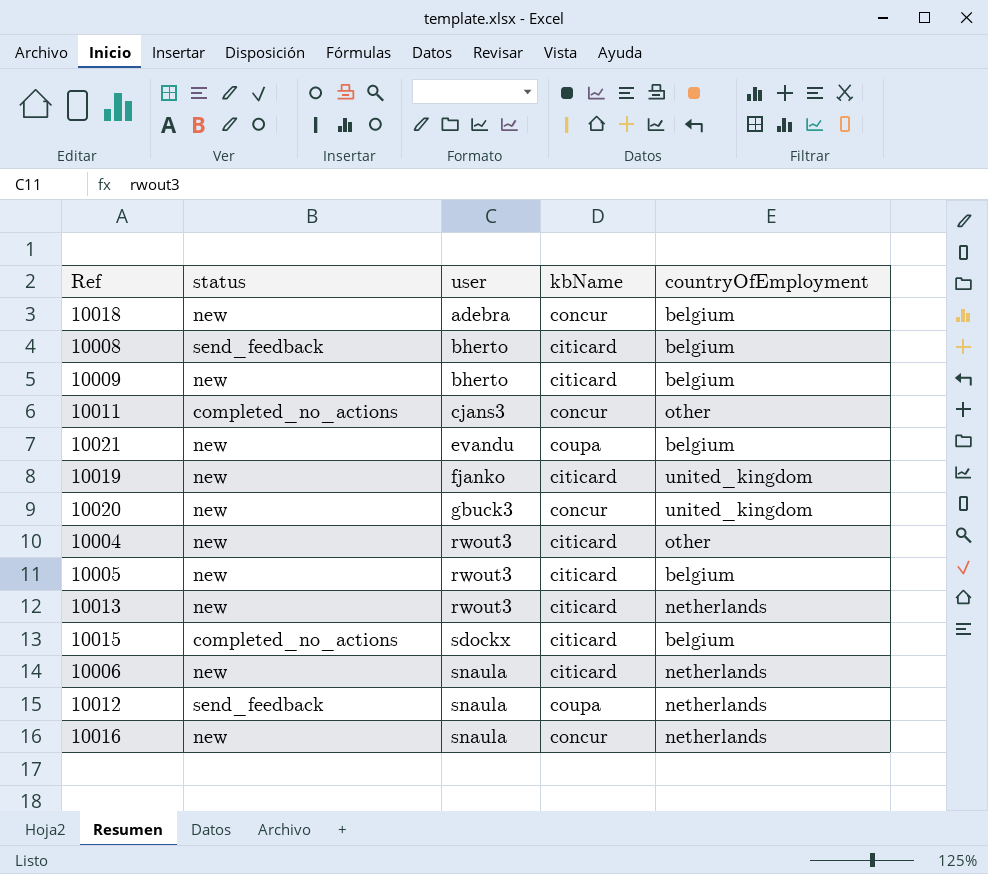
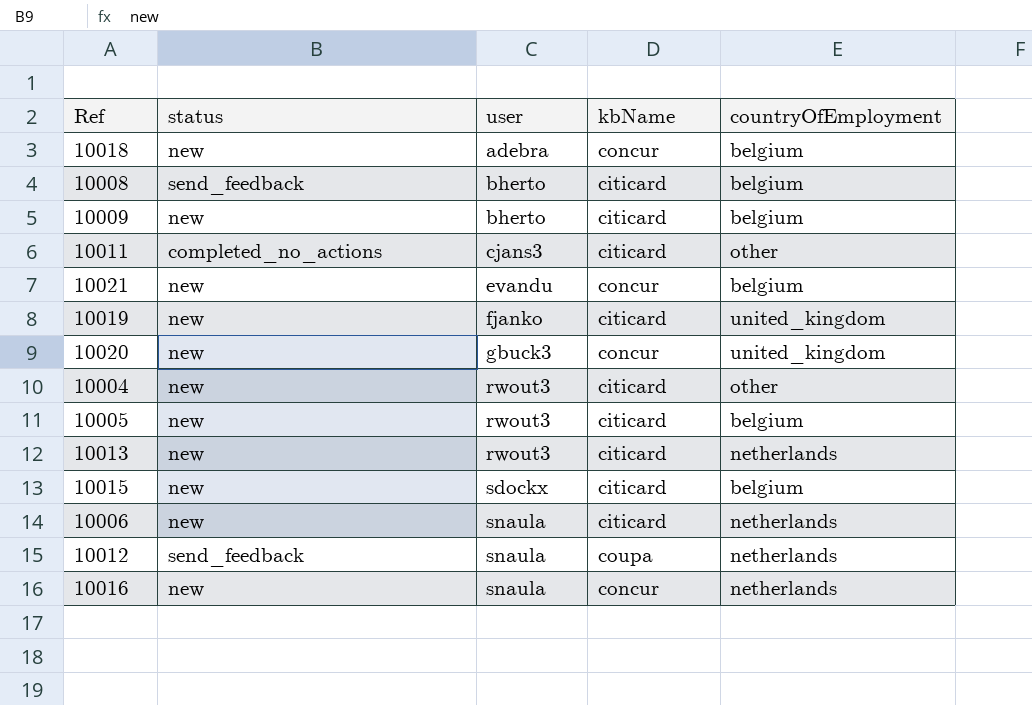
10011 | kbName: concur -> citicard
10021 | kbName: coupa -> concur
10015 | status: completed_no_actions -> new

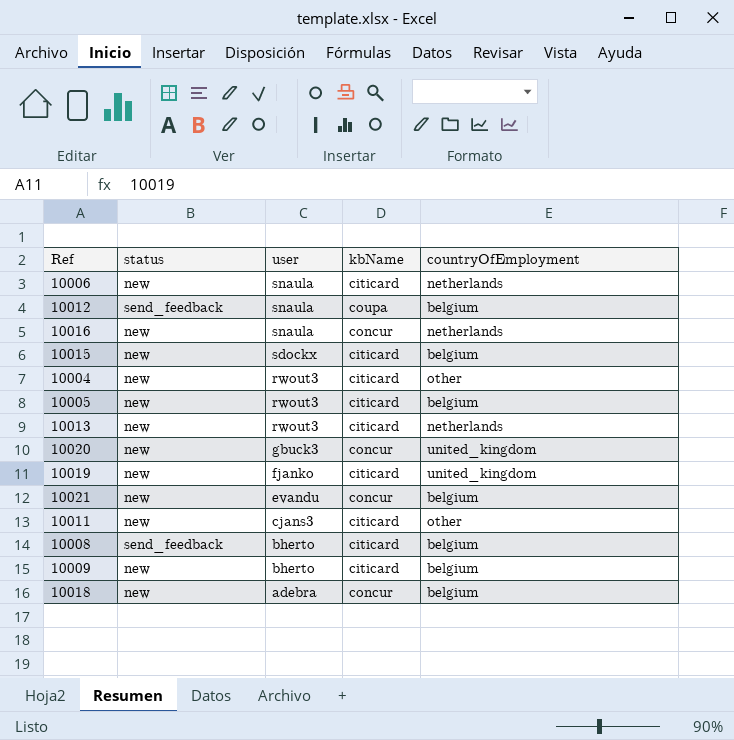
row order: user ascending -> user descending
10012 | countryOfEmployment: netherlands -> belgium
10011 | status: completed_no_actions -> new

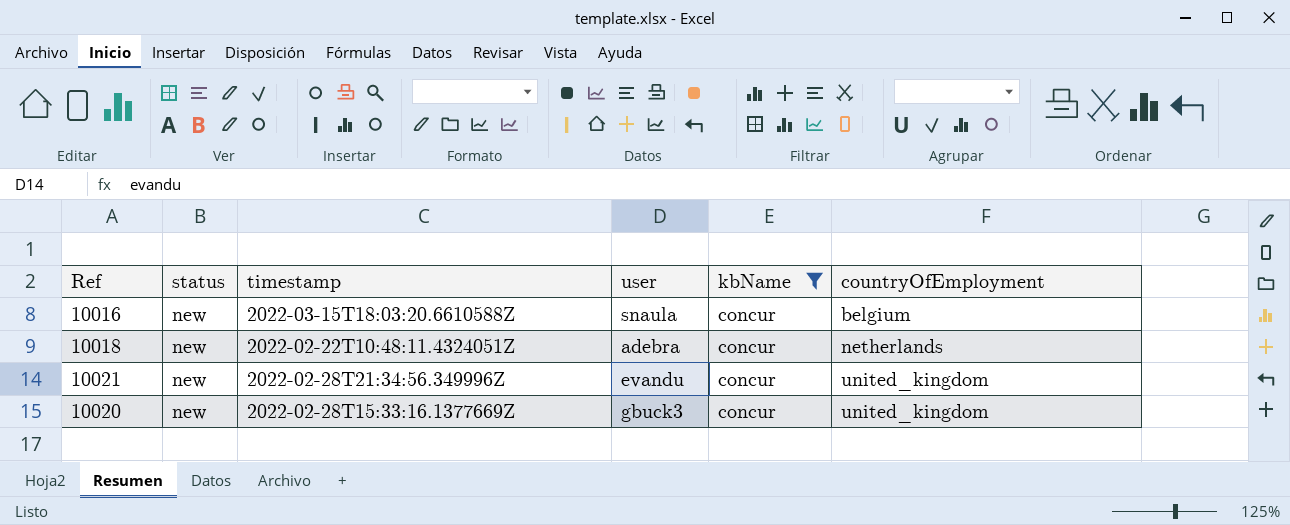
filter: none -> kbName = concur
row order: user descending -> countryOfEmployment ascending
column timestamp | position: none -> 3
10016 | countryOfEmployment: netherlands -> belgium
10018 | countryOfEmployment: belgium -> netherlands
10021 | countryOfEmployment: belgium -> united_kingdom

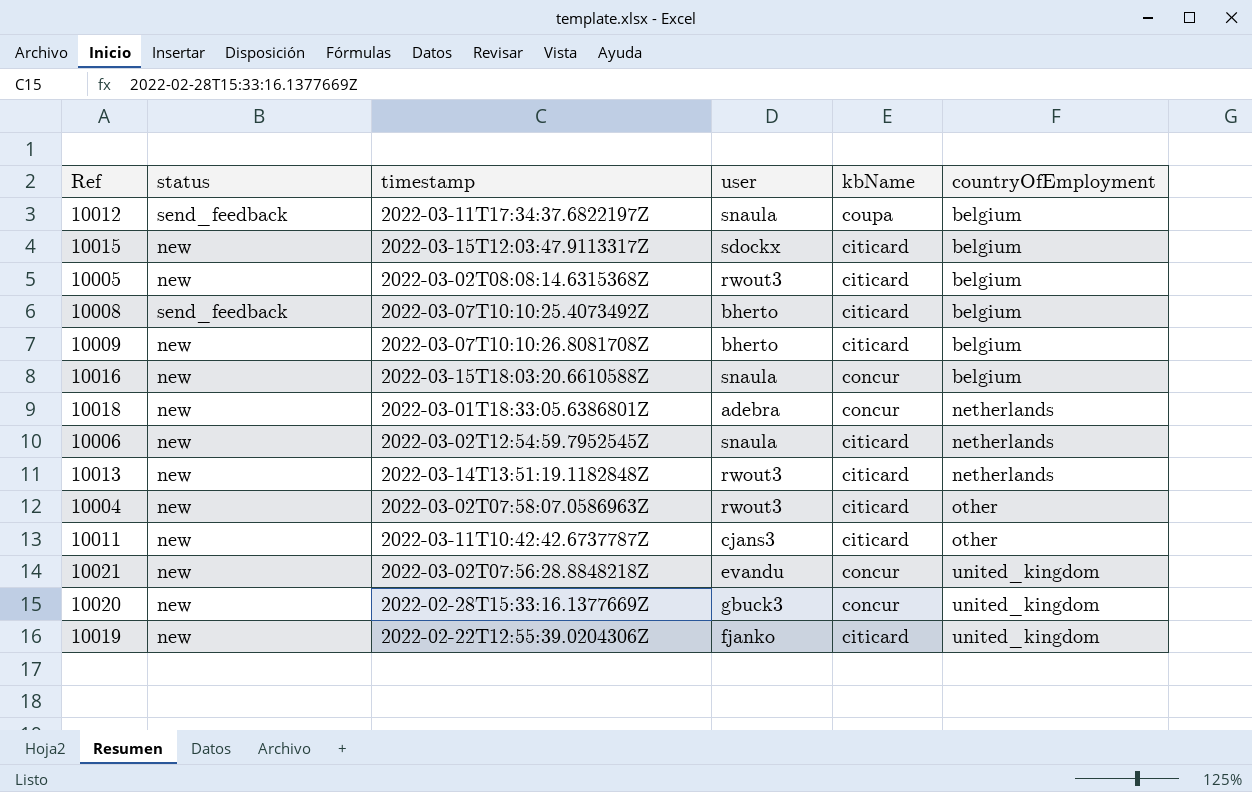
filter: kbName = concur -> none
10018 | timestamp: 2022-02-22T10:48:11.4324051Z -> 2022-03-01T18:33:05.6386801Z
10021 | timestamp: 2022-02-28T21:34:56.349996Z -> 2022-03-02T07:56:28.8848218Z

